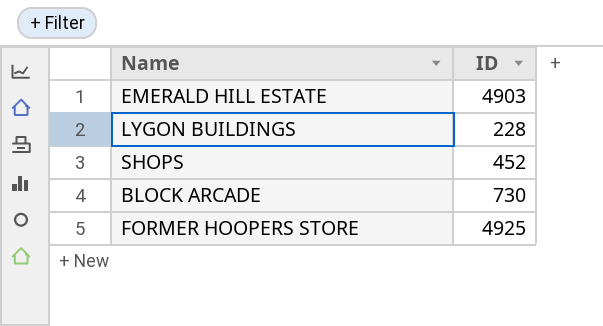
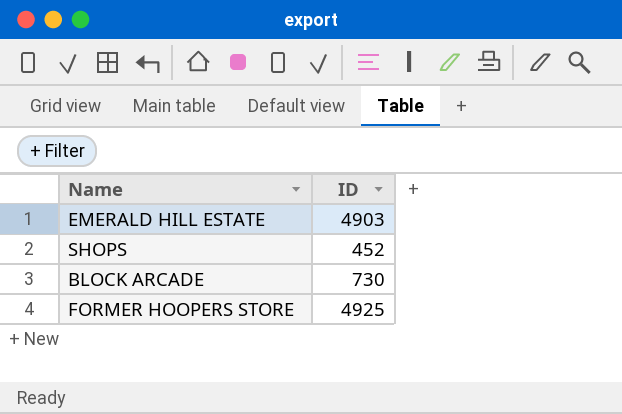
row LYGON BUILDINGS: 228 -> none

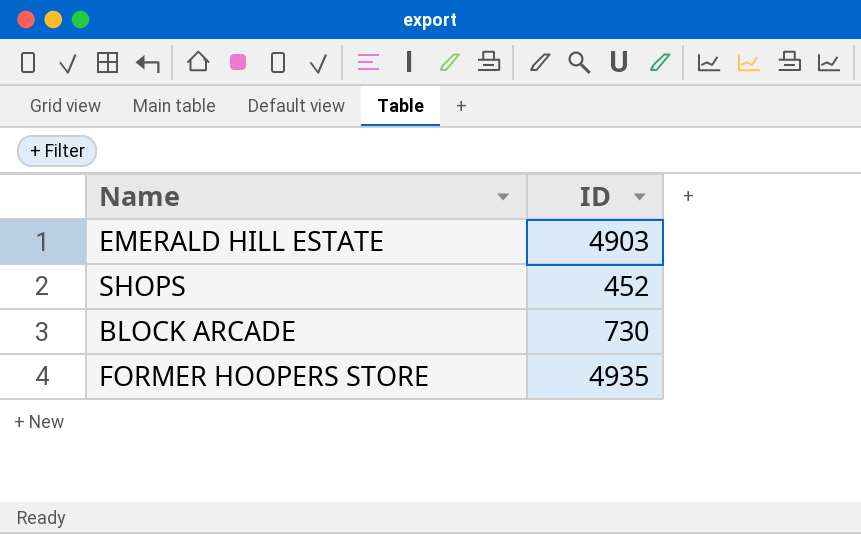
FORMER HOOPERS STORE | ID: 4925 -> 4935

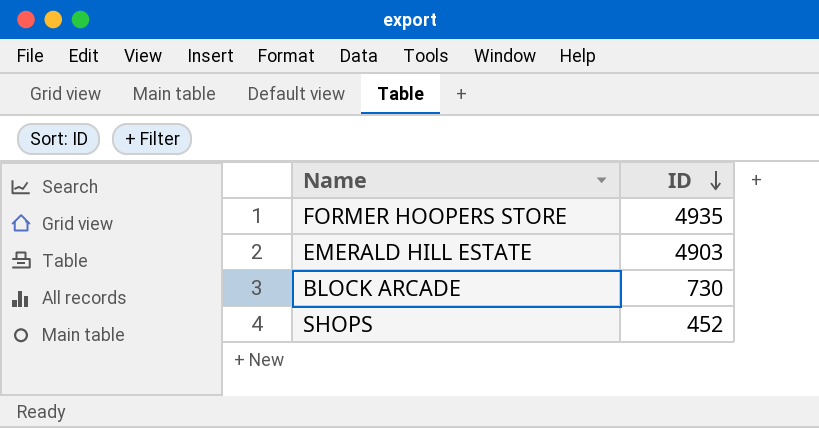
row order: none -> ID descending

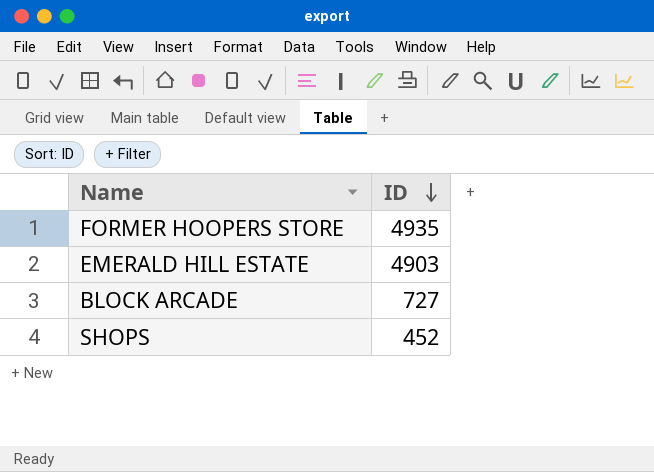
BLOCK ARCADE | ID: 730 -> 727

